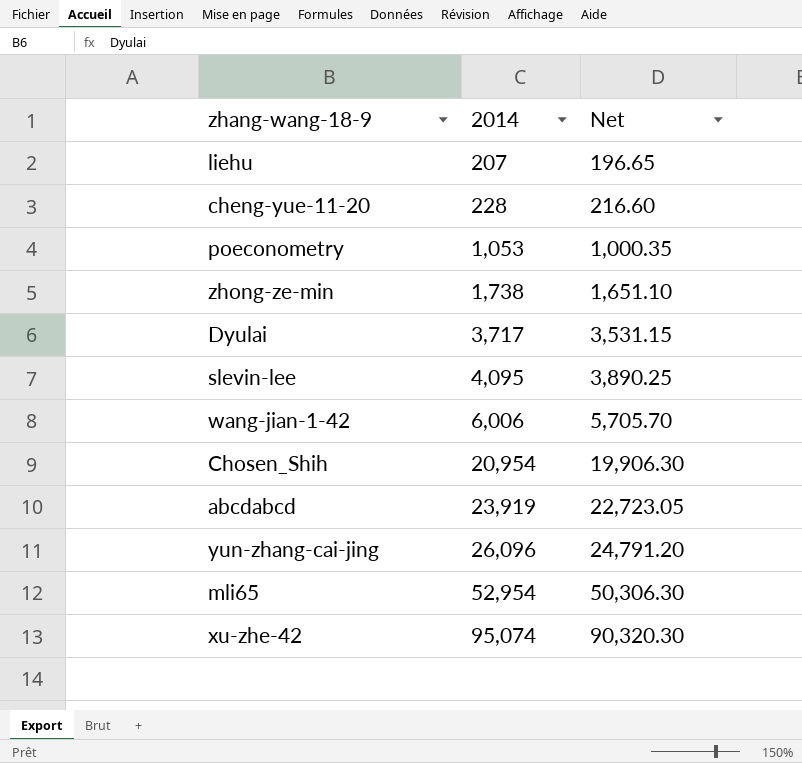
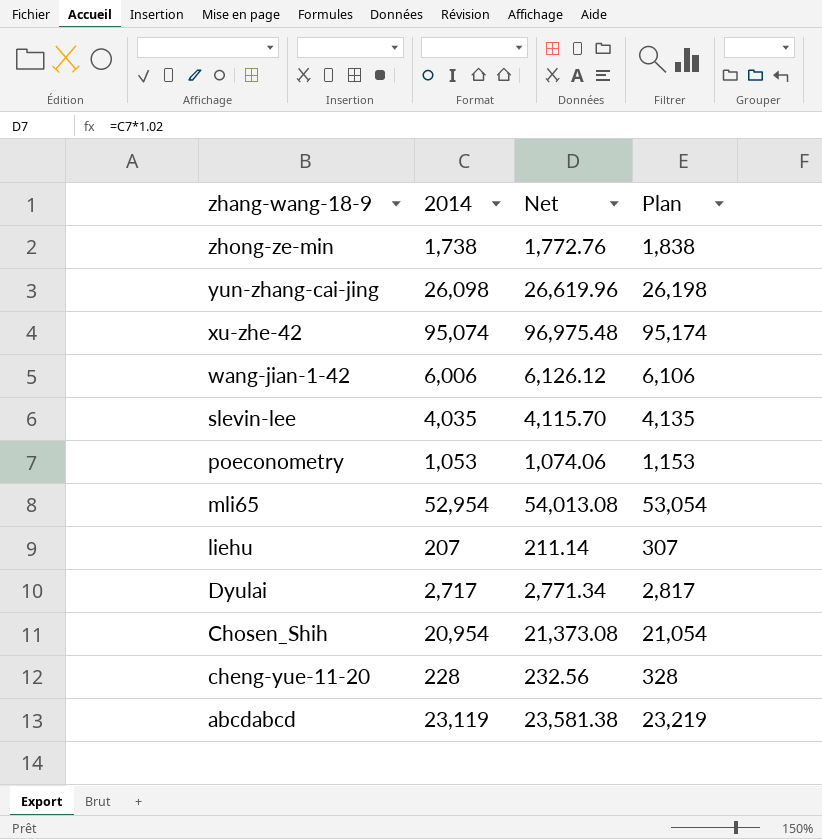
row order: 2014 ascending -> zhang-wang-18-9 descending
column Net | formula: [2014] * 0.95 -> [2014] * 1.02
column Plan | formula: none -> [2014] + 100
yun-zhang-cai-jing | 2014: 26,096 -> 26,098
slevin-lee | 2014: 4,095 -> 4,035
Dyulai | 2014: 3,717 -> 2,717
abcdabcd | 2014: 23,919 -> 23,119

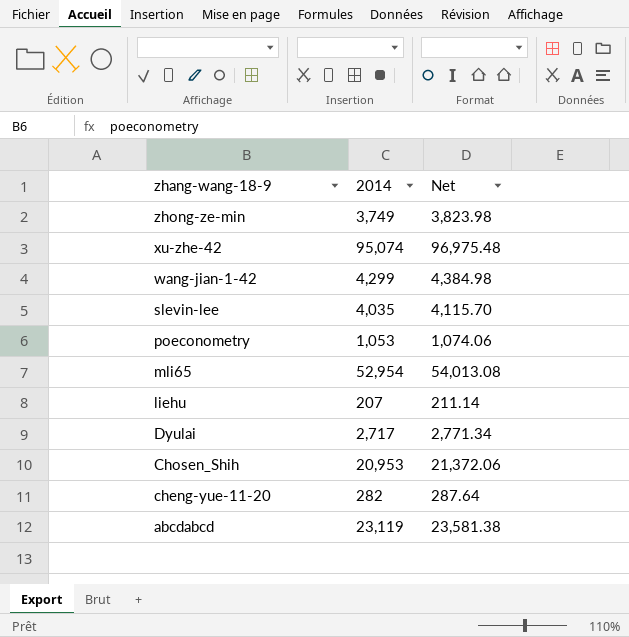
column Plan | formula: [2014] + 100 -> none
row yun-zhang-cai-jing: 26,098 | 26,619.96 | 26,198 -> none
zhong-ze-min | 2014: 1,738 -> 3,749
zhong-ze-min | Net: 1,772.76 -> 3,823.98
wang-jian-1-42 | 2014: 6,006 -> 4,299
wang-jian-1-42 | Net: 6,126.12 -> 4,384.98
Chosen_Shih | 2014: 20,954 -> 20,953
Chosen_Shih | Net: 21,373.08 -> 21,372.06
cheng-yue-11-20 | 2014: 228 -> 282
cheng-yue-11-20 | Net: 232.56 -> 287.64

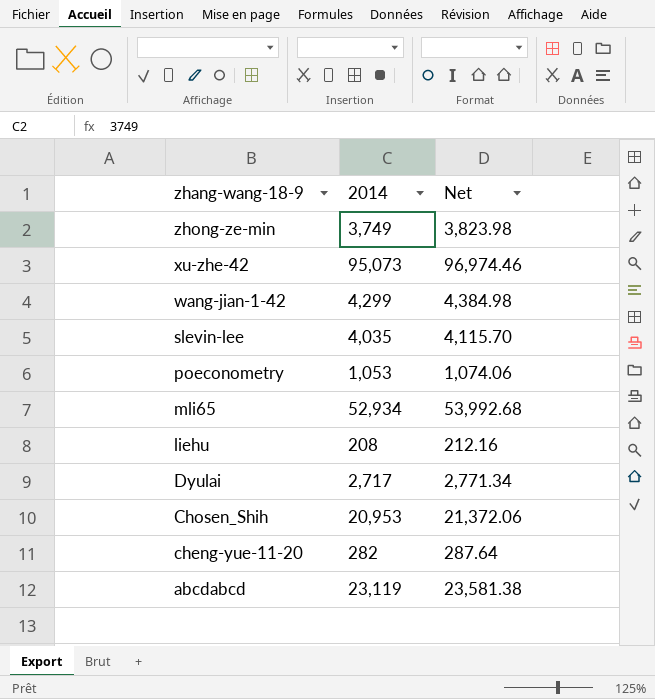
xu-zhe-42 | 2014: 95,074 -> 95,073
xu-zhe-42 | Net: 96,975.48 -> 96,974.46
mli65 | 2014: 52,954 -> 52,934
mli65 | Net: 54,013.08 -> 53,992.68
liehu | 2014: 207 -> 208
liehu | Net: 211.14 -> 212.16

